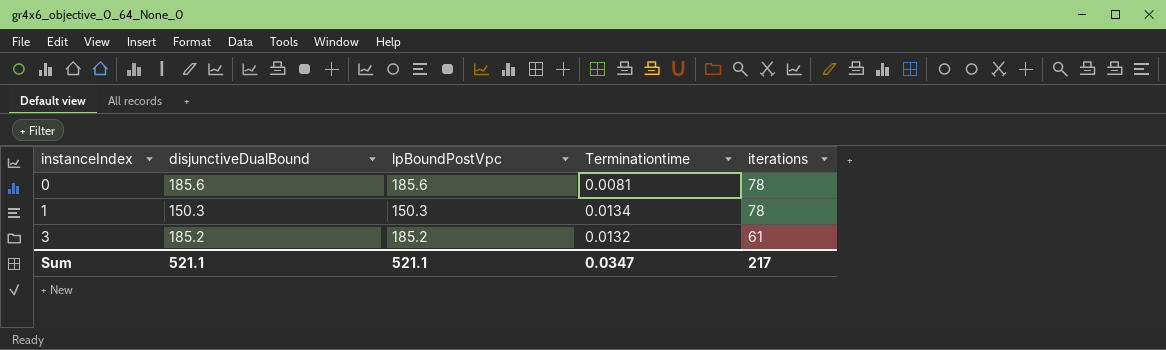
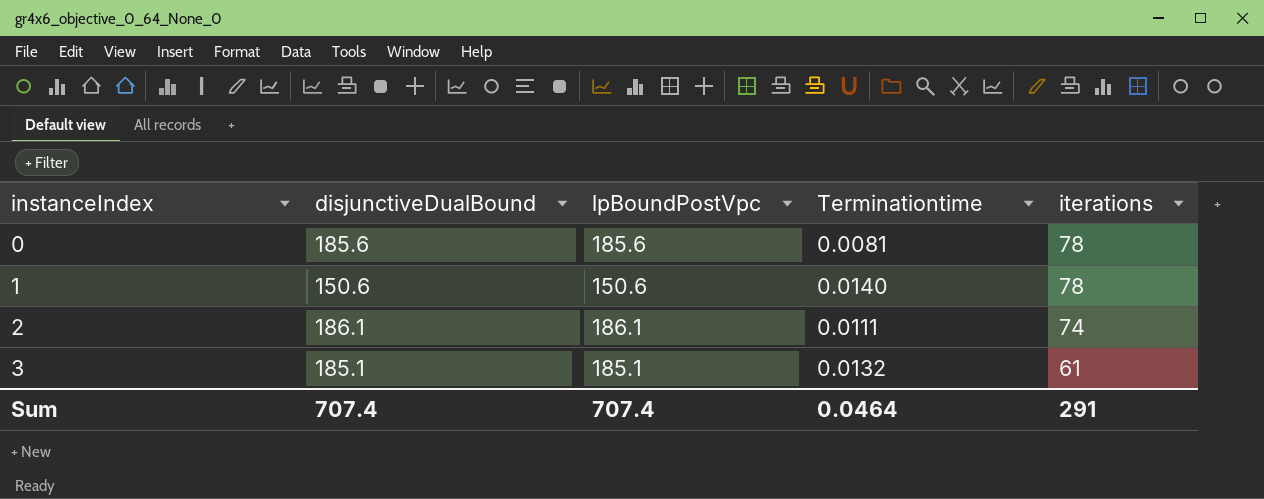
1 | disjunctiveDualBound: 150.3 -> 150.6
1 | lpBoundPostVpc: 150.3 -> 150.6
1 | Terminationtime: 0.0134 -> 0.0140
row 2: none -> 186.1 | 186.1 | 0.0111 | 74
3 | disjunctiveDualBound: 185.2 -> 185.1
3 | lpBoundPostVpc: 185.2 -> 185.1
Sum | disjunctiveDualBound: 521.1 -> 707.4
Sum | lpBoundPostVpc: 521.1 -> 707.4
Sum | Terminationtime: 0.0347 -> 0.0464
Sum | iterations: 217 -> 291

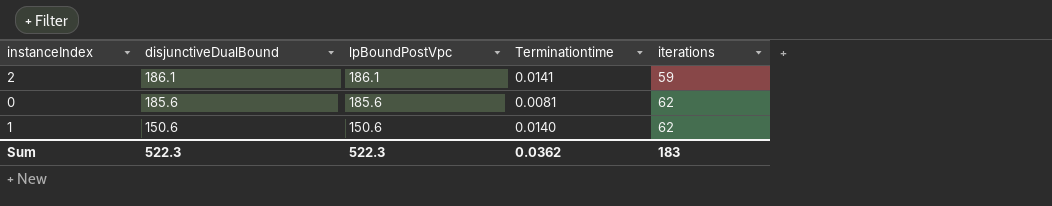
row order: instanceIndex ascending -> disjunctiveDualBound descending
row 3: 185.1 | 185.1 | 0.0132 | 61 -> none
2 | Terminationtime: 0.0111 -> 0.0141
2 | iterations: 74 -> 59
0 | iterations: 78 -> 62
1 | iterations: 78 -> 62
Sum | disjunctiveDualBound: 707.4 -> 522.3
Sum | lpBoundPostVpc: 707.4 -> 522.3
Sum | Terminationtime: 0.0464 -> 0.0362
Sum | iterations: 291 -> 183

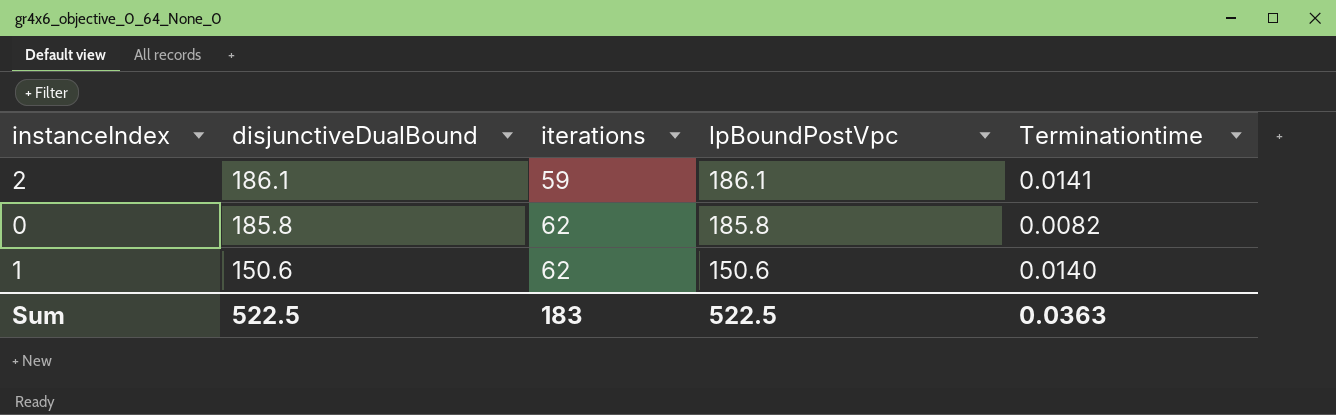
column iterations | position: 5 -> 3
0 | disjunctiveDualBound: 185.6 -> 185.8
0 | lpBoundPostVpc: 185.6 -> 185.8
0 | Terminationtime: 0.0081 -> 0.0082
Sum | disjunctiveDualBound: 522.3 -> 522.5
Sum | lpBoundPostVpc: 522.3 -> 522.5
Sum | Terminationtime: 0.0362 -> 0.0363

